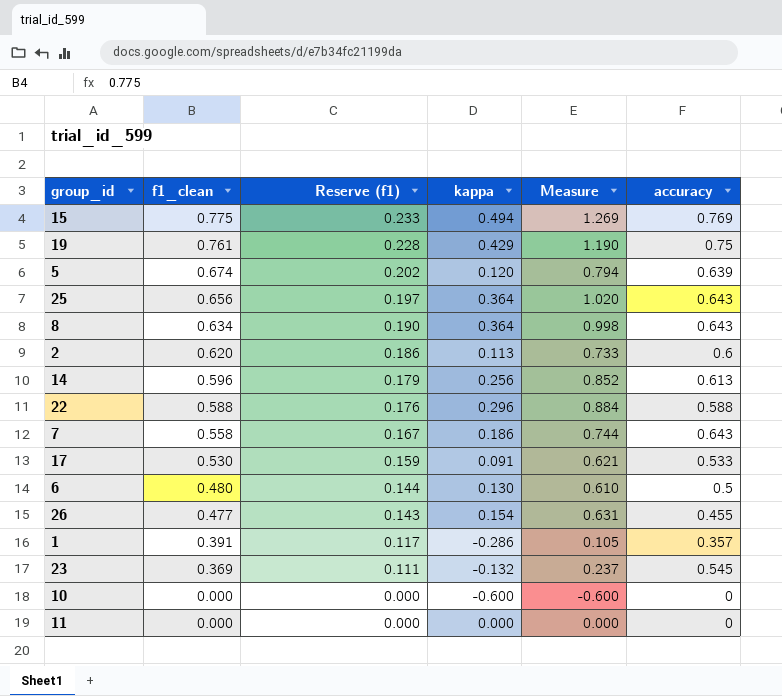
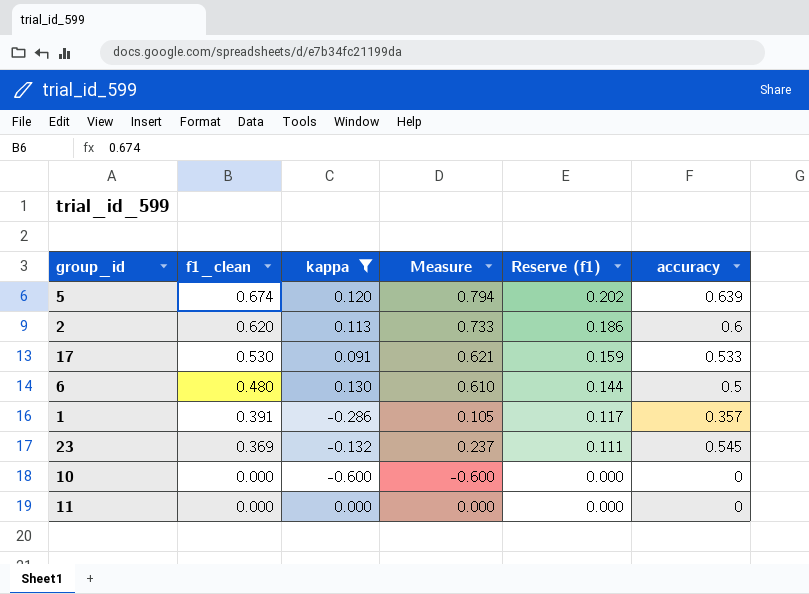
filter: none -> kappa <= 0.130
column Reserve (f1) | position: 3 -> 5

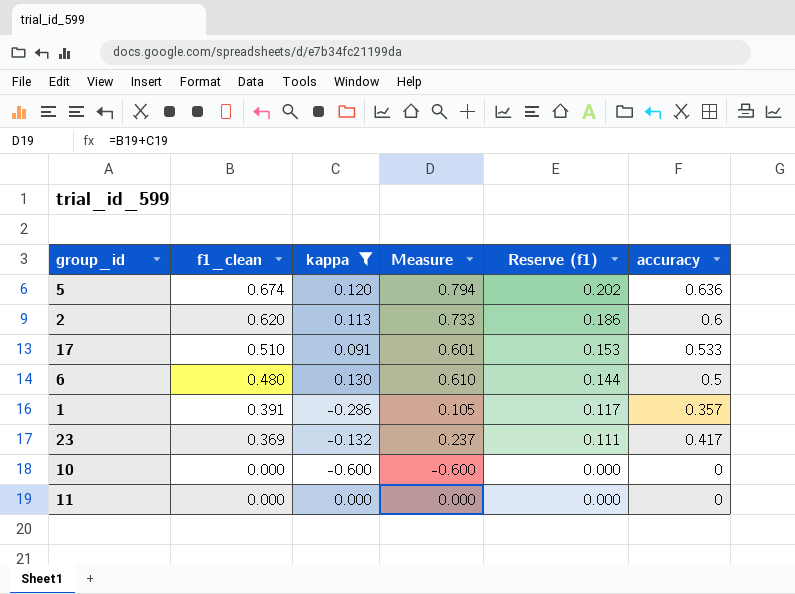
5 | accuracy: 0.639 -> 0.636
17 | f1_clean: 0.530 -> 0.510
17 | Measure: 0.621 -> 0.601
17 | Reserve (f1): 0.159 -> 0.153
23 | accuracy: 0.545 -> 0.417

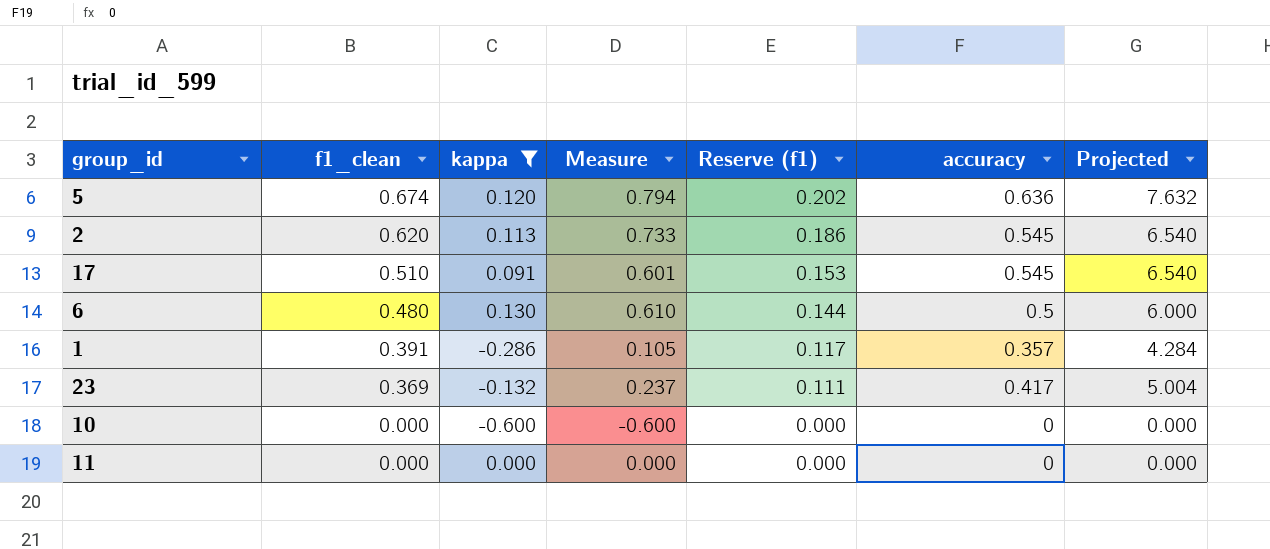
column Projected | formula: none -> [accuracy] * 12
2 | accuracy: 0.6 -> 0.545
17 | accuracy: 0.533 -> 0.545

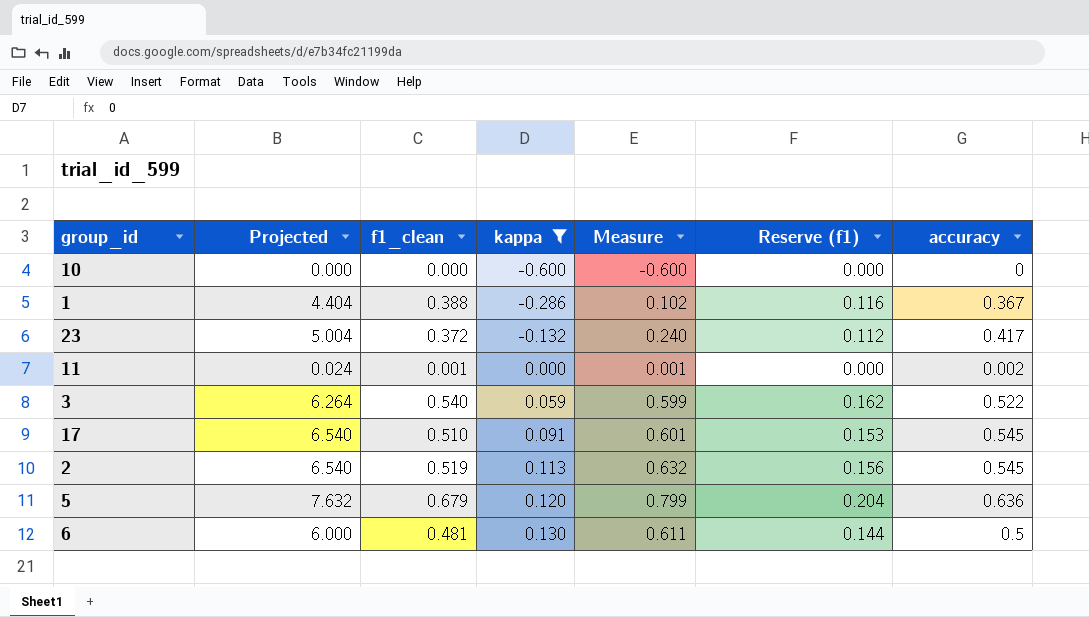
row order: f1_clean descending -> kappa ascending
column Projected | position: 7 -> 2
1 | Projected: 4.284 -> 4.404
1 | f1_clean: 0.391 -> 0.388
1 | Measure: 0.105 -> 0.102
1 | Reserve (f1): 0.117 -> 0.116
1 | accuracy: 0.357 -> 0.367
23 | f1_clean: 0.369 -> 0.372
23 | Measure: 0.237 -> 0.240
23 | Reserve (f1): 0.111 -> 0.112
11 | Projected: 0.000 -> 0.024
11 | f1_clean: 0.000 -> 0.001
11 | Measure: 0.000 -> 0.001
11 | accuracy: 0 -> 0.002
row 3: none -> 6.264 | 0.540 | 0.059 | 0.599 | 0.162 | 0.522
2 | f1_clean: 0.620 -> 0.519
2 | Measure: 0.733 -> 0.632
2 | Reserve (f1): 0.186 -> 0.156
5 | f1_clean: 0.674 -> 0.679
5 | Measure: 0.794 -> 0.799
5 | Reserve (f1): 0.202 -> 0.204
6 | f1_clean: 0.480 -> 0.481
6 | Measure: 0.610 -> 0.611

